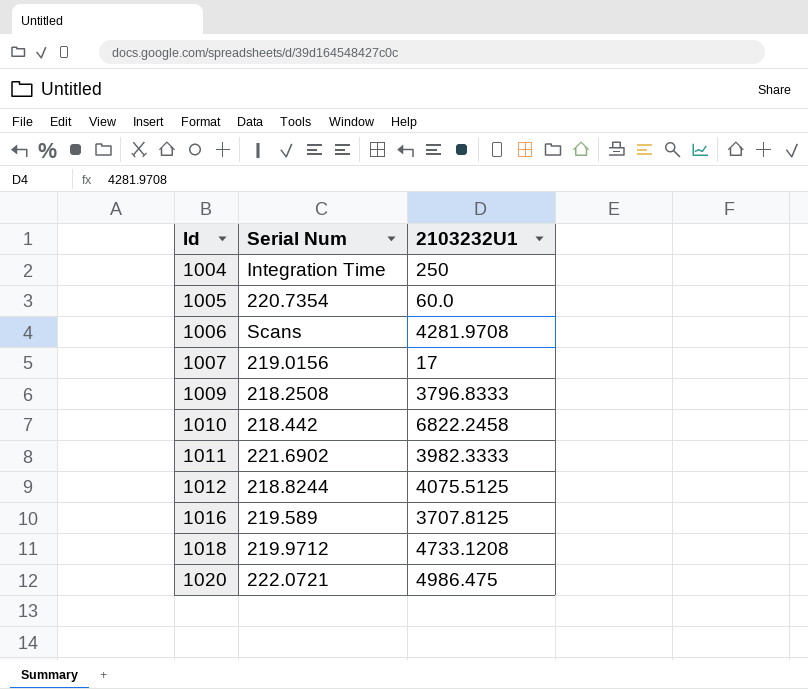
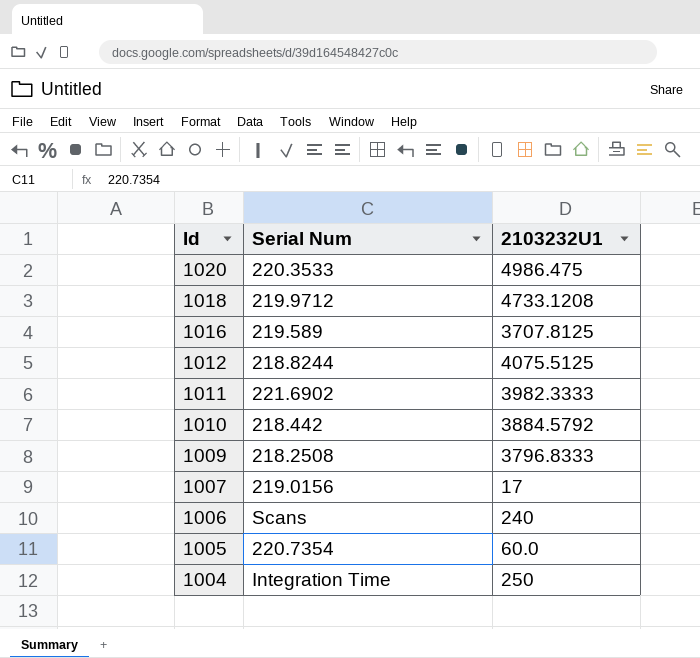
row order: Id ascending -> Id descending
1020 | Serial Num: 222.0721 -> 220.3533
1010 | 2103232U1: 6822.2458 -> 3884.5792
1006 | 2103232U1: 4281.9708 -> 240

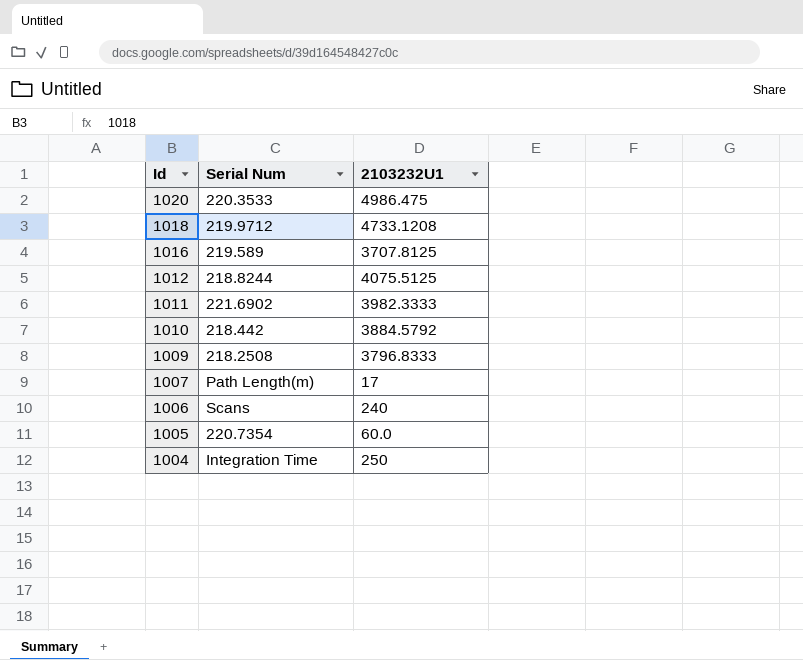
1007 | Serial Num: 219.0156 -> Path Length(m)

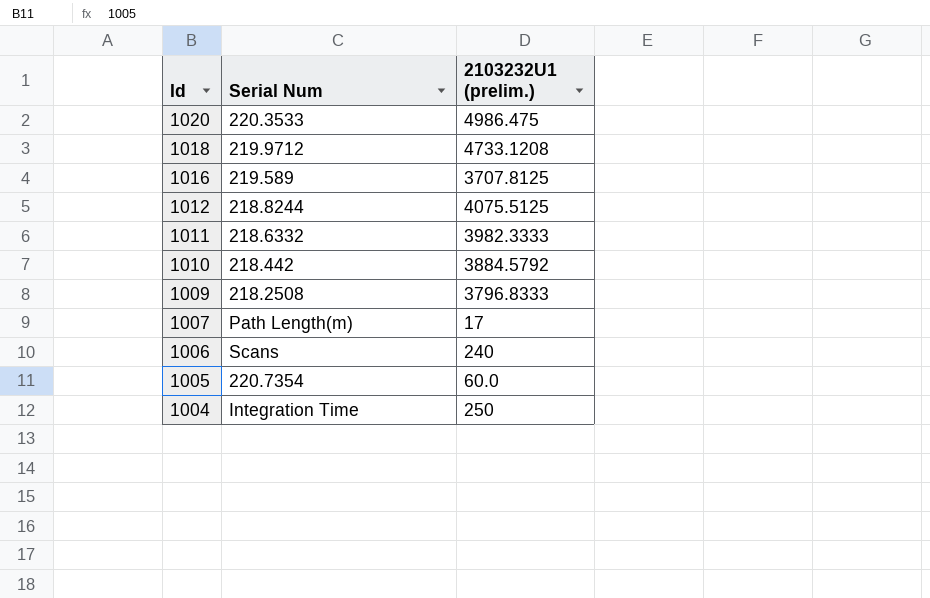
column name: 2103232U1 -> 2103232U1 (prelim.)
1011 | Serial Num: 221.6902 -> 218.6332

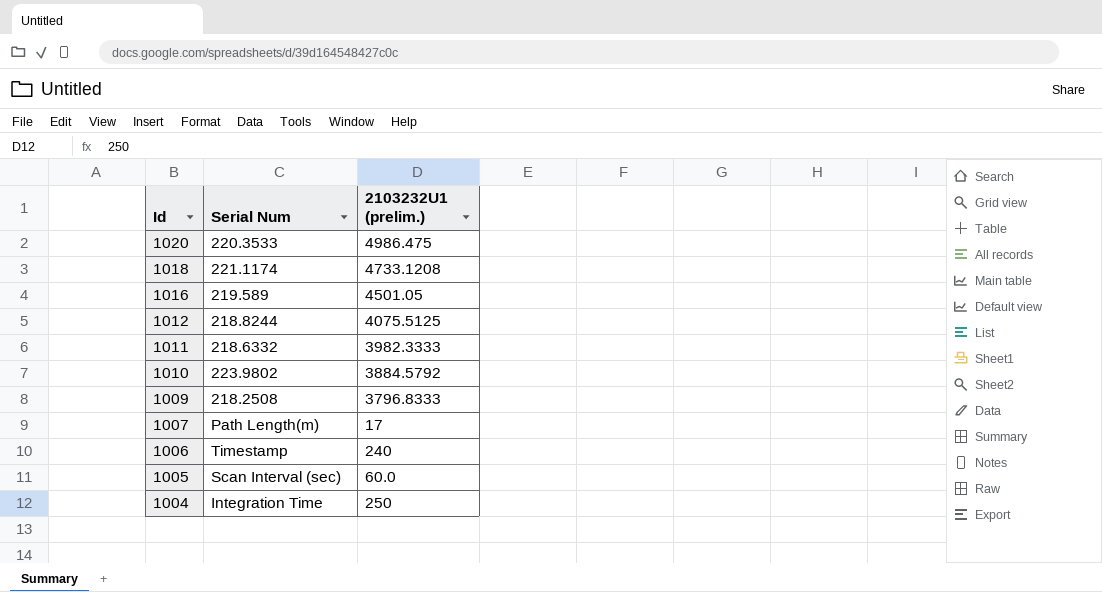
1018 | Serial Num: 219.9712 -> 221.1174
1016 | 2103232U1 (prelim.): 3707.8125 -> 4501.05
1010 | Serial Num: 218.442 -> 223.9802
1006 | Serial Num: Scans -> Timestamp
1005 | Serial Num: 220.7354 -> Scan Interval (sec)

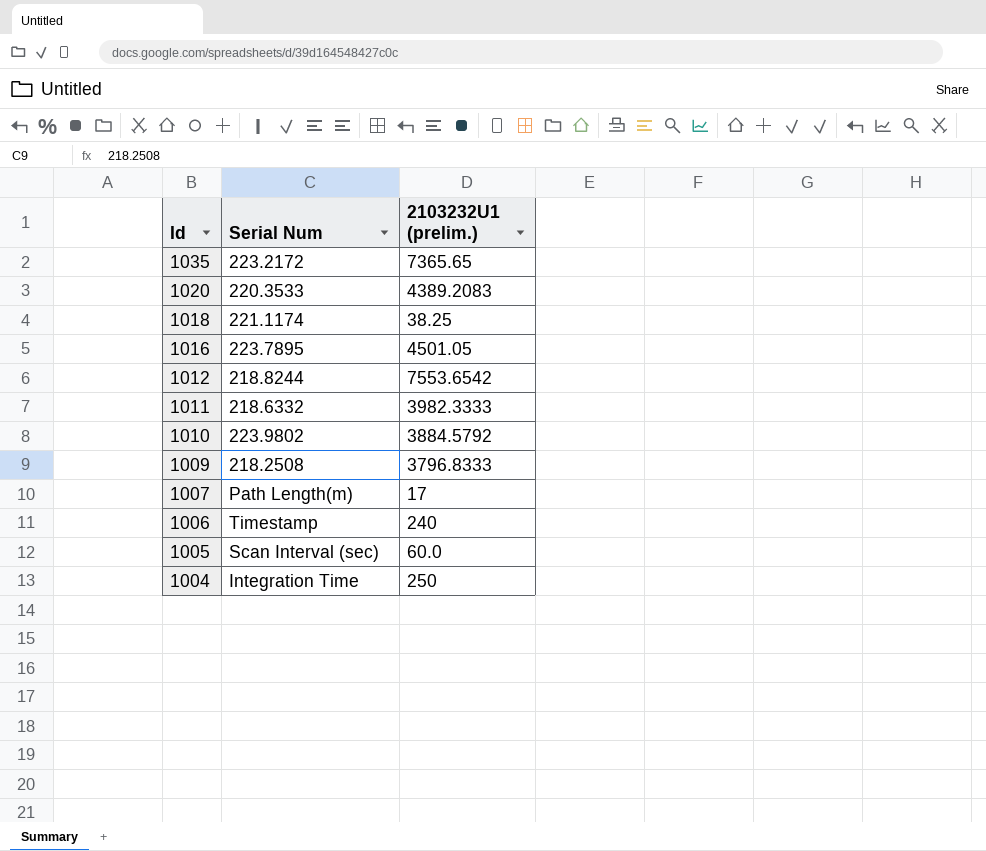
row 1035: none -> 223.2172 | 7365.65
1020 | 2103232U1 (prelim.): 4986.475 -> 4389.2083
1018 | 2103232U1 (prelim.): 4733.1208 -> 38.25
1016 | Serial Num: 219.589 -> 223.7895
1012 | 2103232U1 (prelim.): 4075.5125 -> 7553.6542

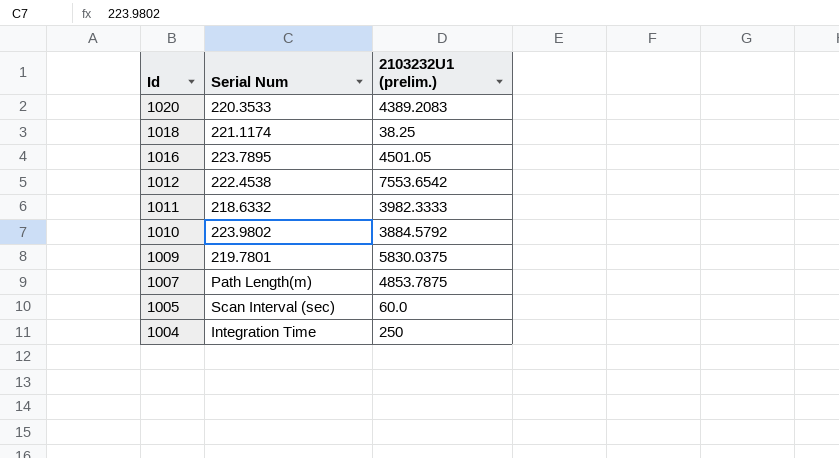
row 1035: 223.2172 | 7365.65 -> none
row 1006: Timestamp | 240 -> none
1012 | Serial Num: 218.8244 -> 222.4538
1009 | Serial Num: 218.2508 -> 219.7801
1009 | 2103232U1 (prelim.): 3796.8333 -> 5830.0375
1007 | 2103232U1 (prelim.): 17 -> 4853.7875

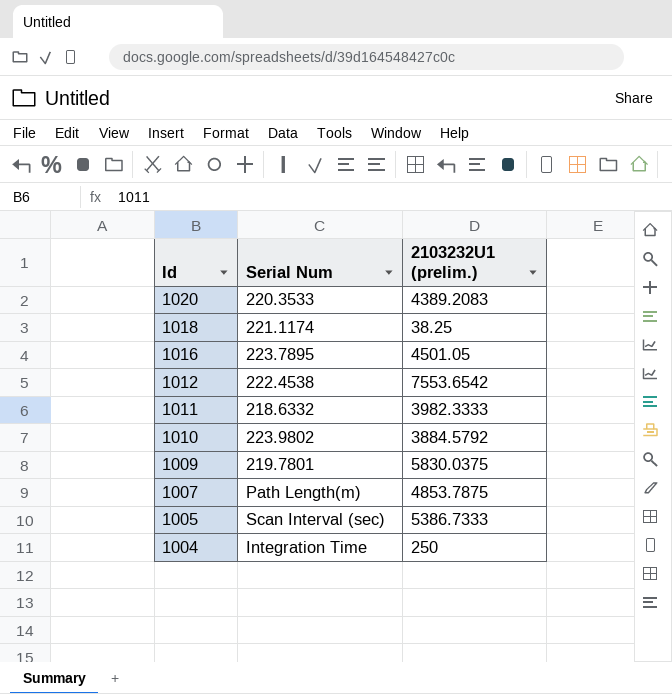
1005 | 2103232U1 (prelim.): 60.0 -> 5386.7333

